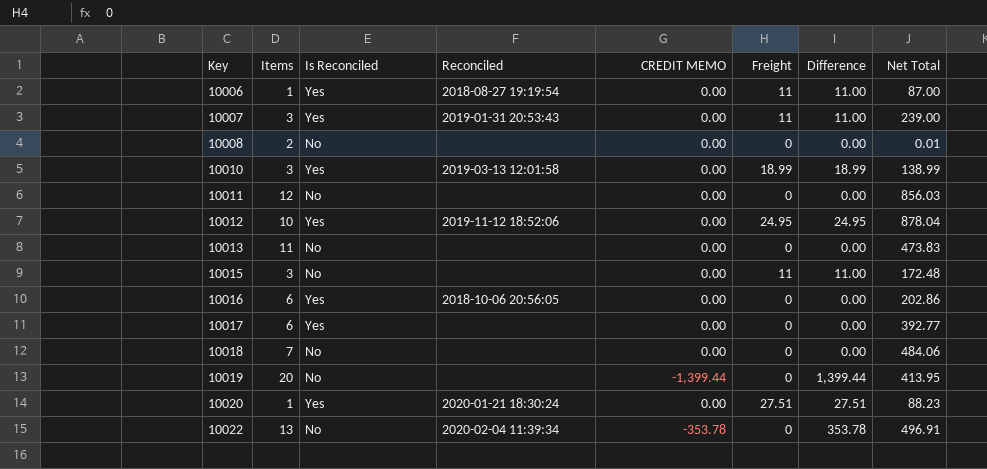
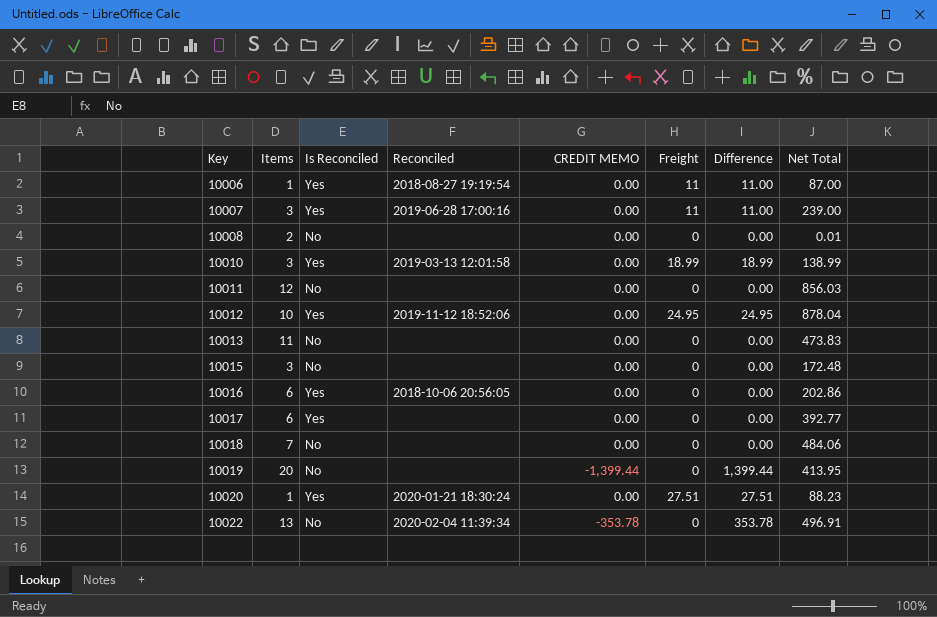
10007 | Reconciled: 2019-01-31 20:53:43 -> 2019-06-28 17:00:16
10015 | Freight: 11 -> 0
10015 | Difference: 11.00 -> 0.00

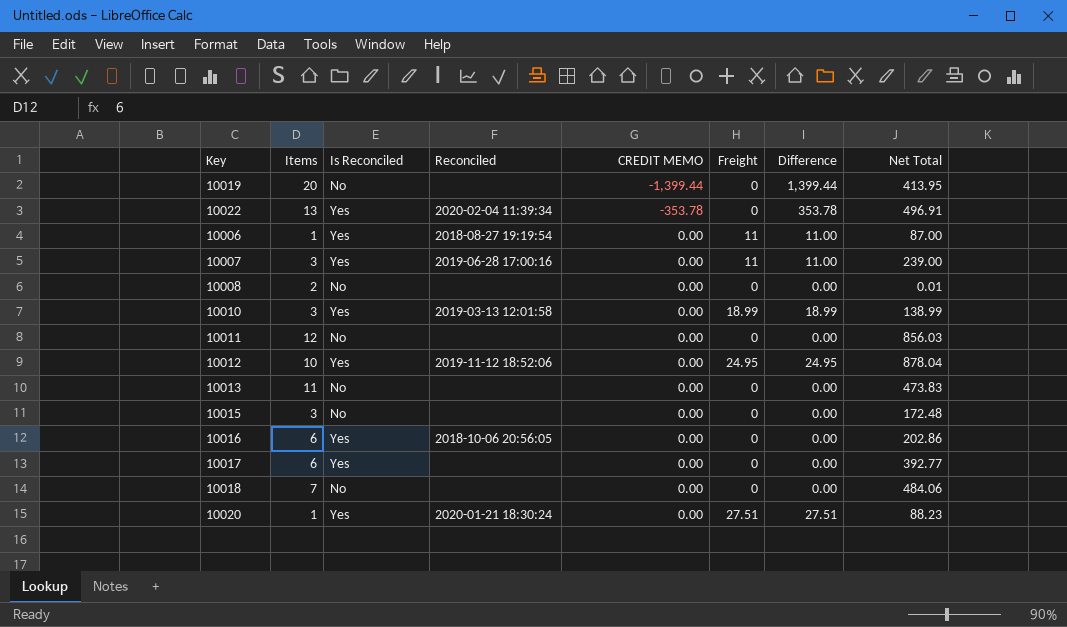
row order: Key ascending -> CREDIT MEMO ascending
10022 | Is Reconciled: No -> Yes

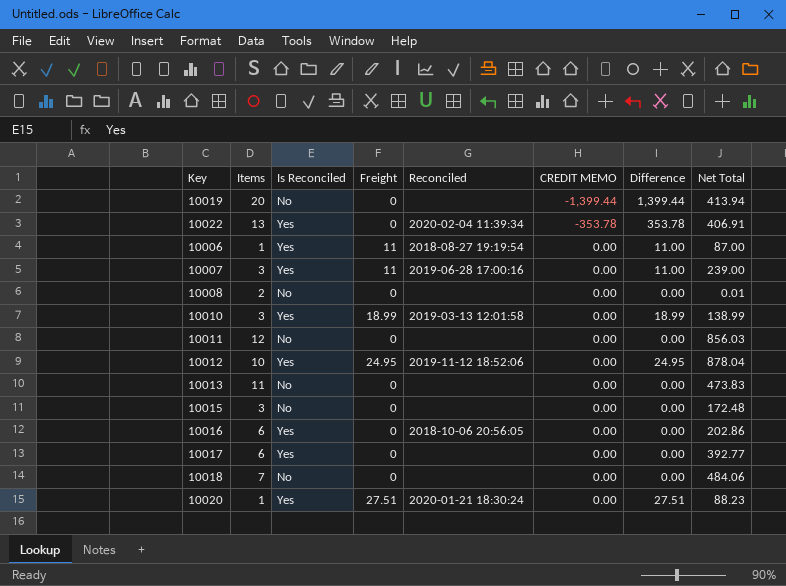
column Freight | position: 6 -> 4
10019 | Net Total: 413.95 -> 413.94
10022 | Net Total: 496.91 -> 406.91

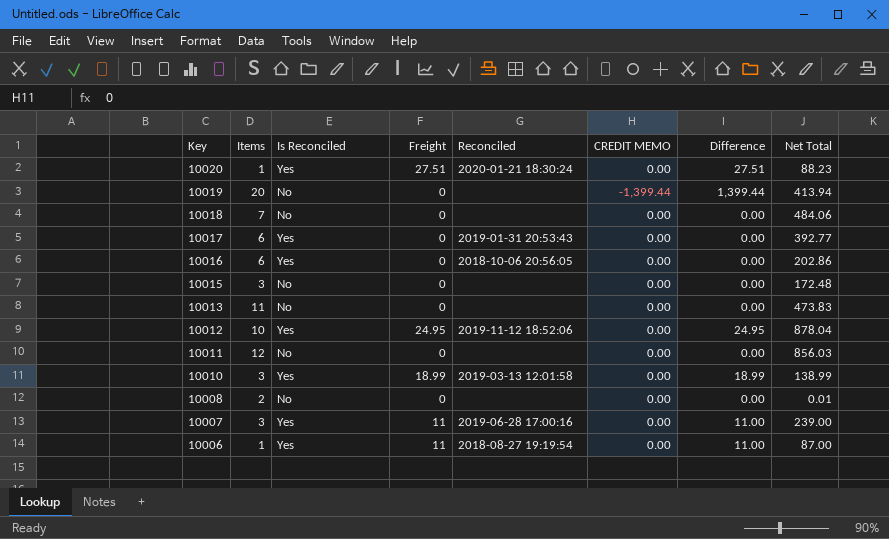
row order: CREDIT MEMO ascending -> Key descending
row 10022: 13 | Yes | 0 | 2020-02-04 11:39:34 | -353.78 | 353.78 | 406.91 -> none
10017 | Reconciled: none -> 2019-01-31 20:53:43

